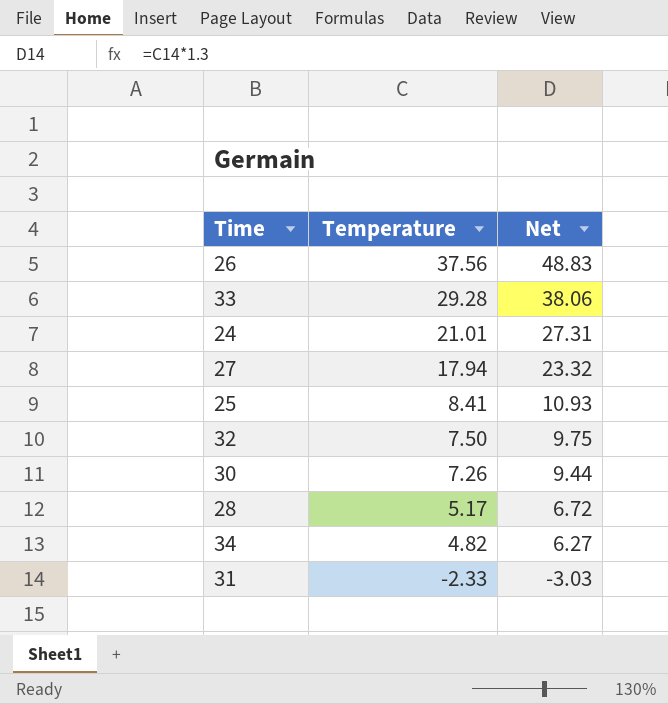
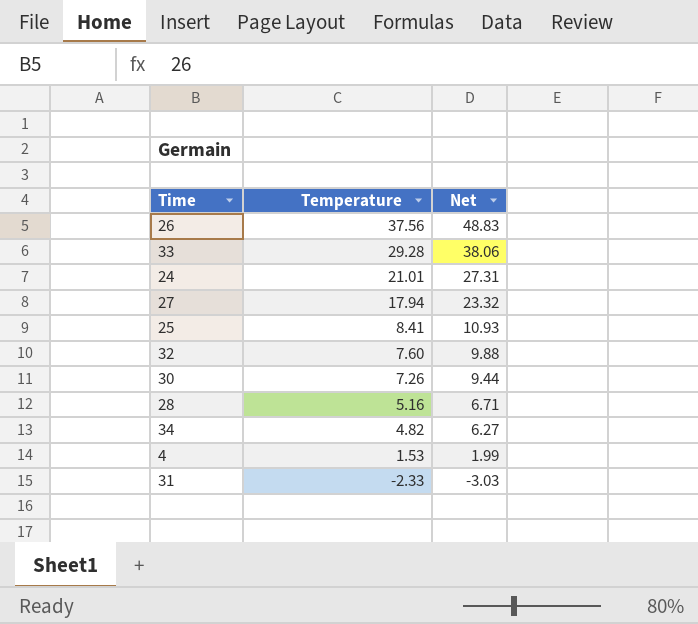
32 | Temperature: 7.50 -> 7.60
32 | Net: 9.75 -> 9.88
28 | Temperature: 5.17 -> 5.16
28 | Net: 6.72 -> 6.71
row 4: none -> 1.53 | 1.99

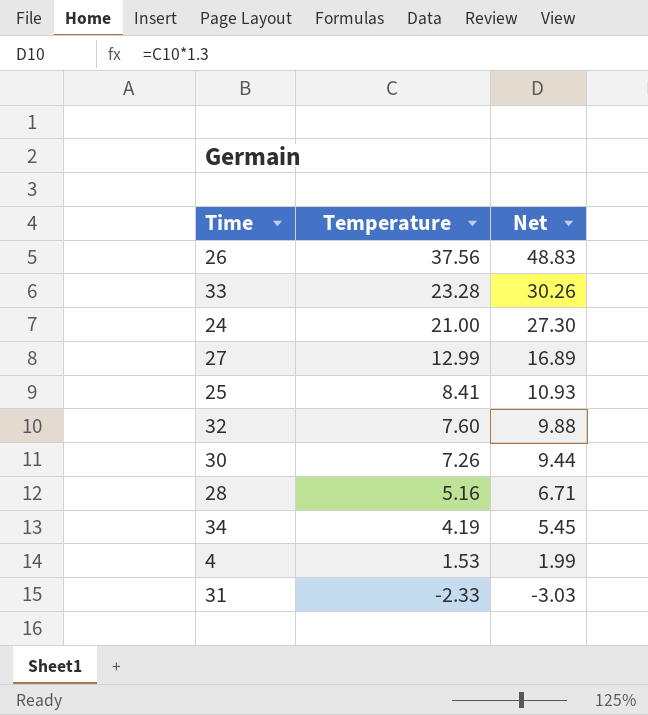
33 | Temperature: 29.28 -> 23.28
33 | Net: 38.06 -> 30.26
24 | Temperature: 21.01 -> 21.00
24 | Net: 27.31 -> 27.30
27 | Temperature: 17.94 -> 12.99
27 | Net: 23.32 -> 16.89
34 | Temperature: 4.82 -> 4.19
34 | Net: 6.27 -> 5.45

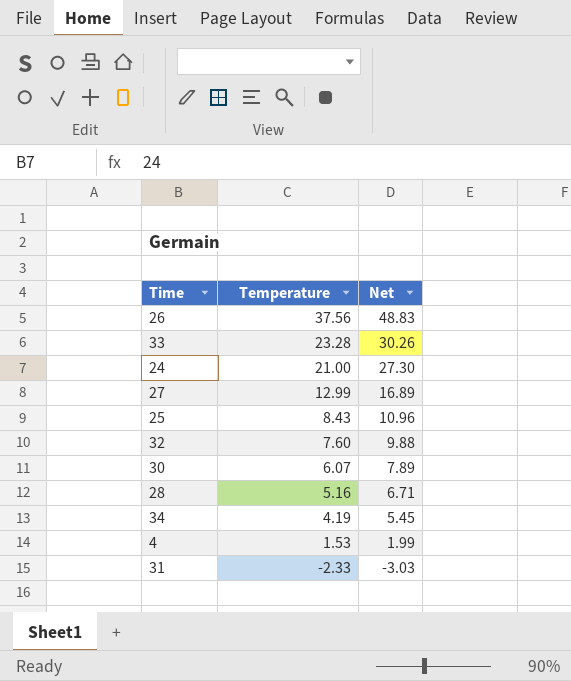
25 | Temperature: 8.41 -> 8.43
25 | Net: 10.93 -> 10.96
30 | Temperature: 7.26 -> 6.07
30 | Net: 9.44 -> 7.89

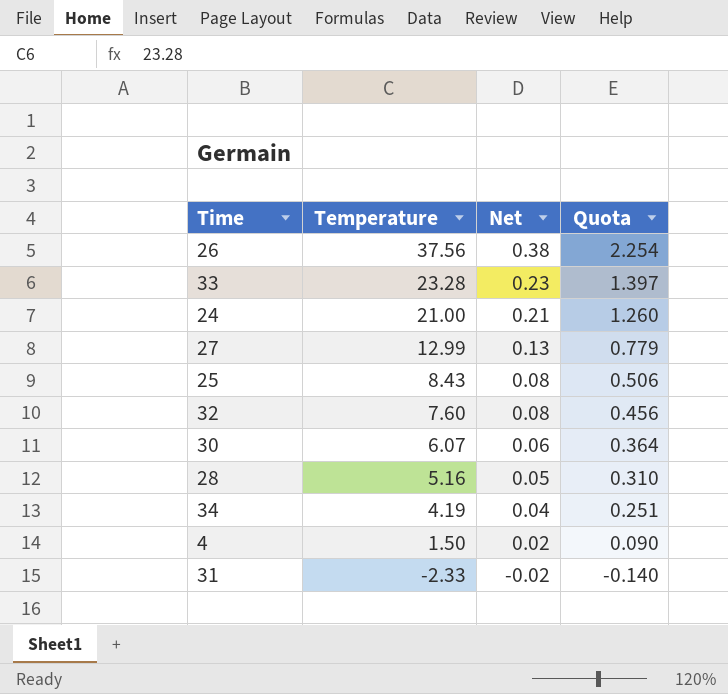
column Net | formula: [Temperature] * 1.3 -> [Temperature] * 0.01
column Quota | formula: none -> [Temperature] * 0.06
4 | Temperature: 1.53 -> 1.50

